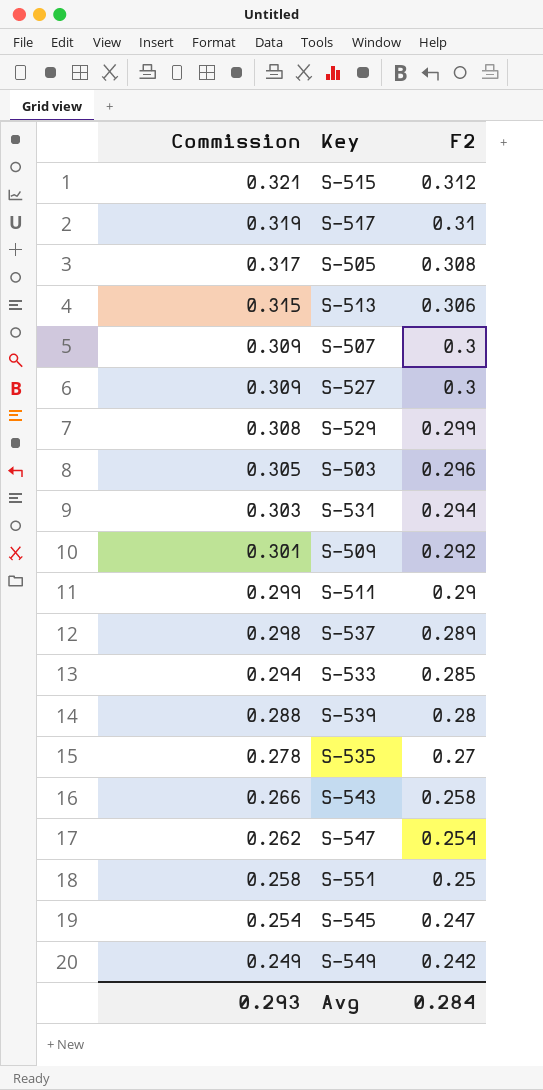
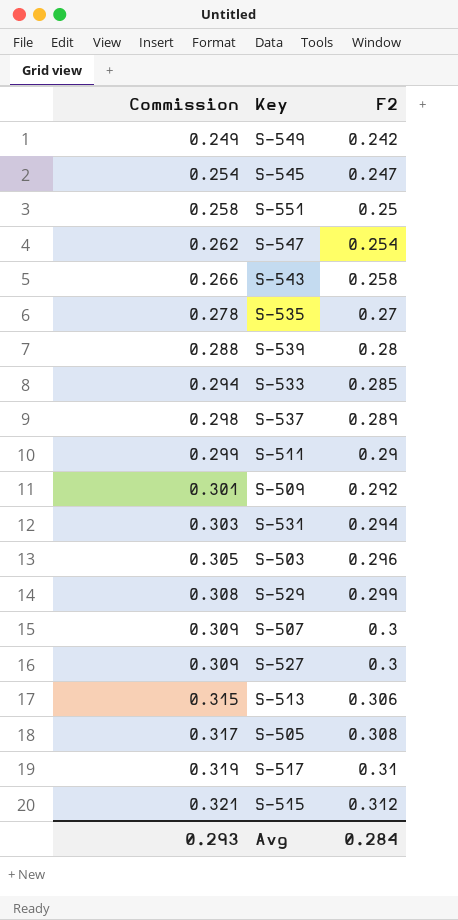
row order: Commission descending -> Commission ascending

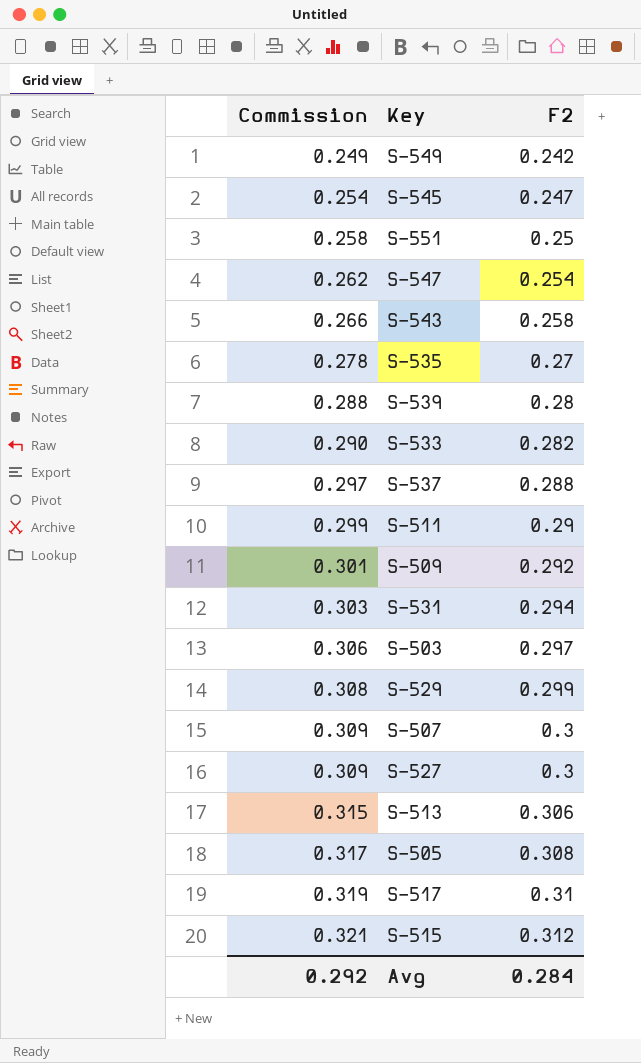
S-533 | Commission: 0.294 -> 0.290
S-533 | F2: 0.285 -> 0.282
S-537 | Commission: 0.298 -> 0.297
S-537 | F2: 0.289 -> 0.288
S-503 | Commission: 0.305 -> 0.306
S-503 | F2: 0.296 -> 0.297
Avg | Commission: 0.293 -> 0.292

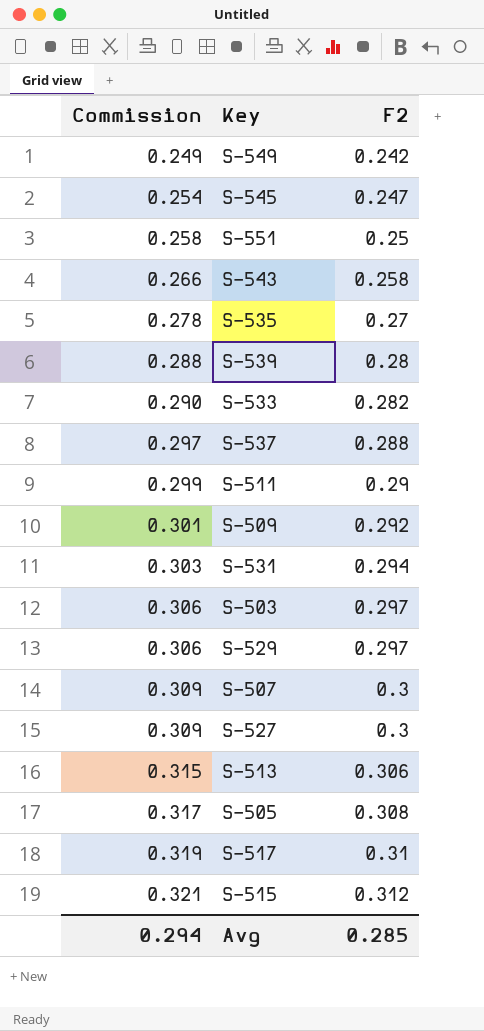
row S-547: 0.262 | 0.254 -> none
S-529 | Commission: 0.308 -> 0.306
S-529 | F2: 0.299 -> 0.297
Avg | Commission: 0.292 -> 0.294
Avg | F2: 0.284 -> 0.285

